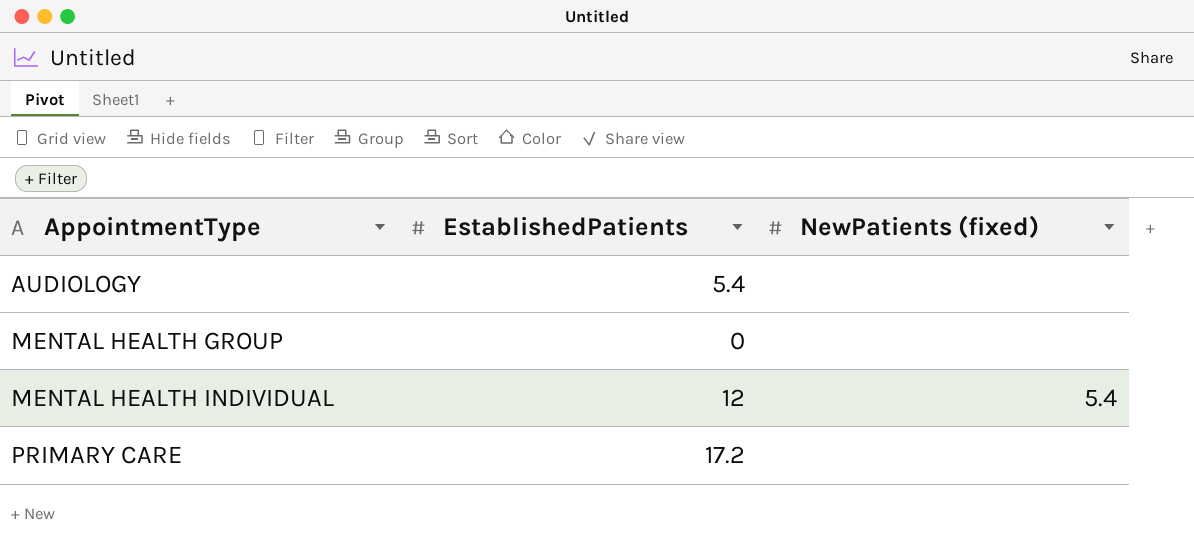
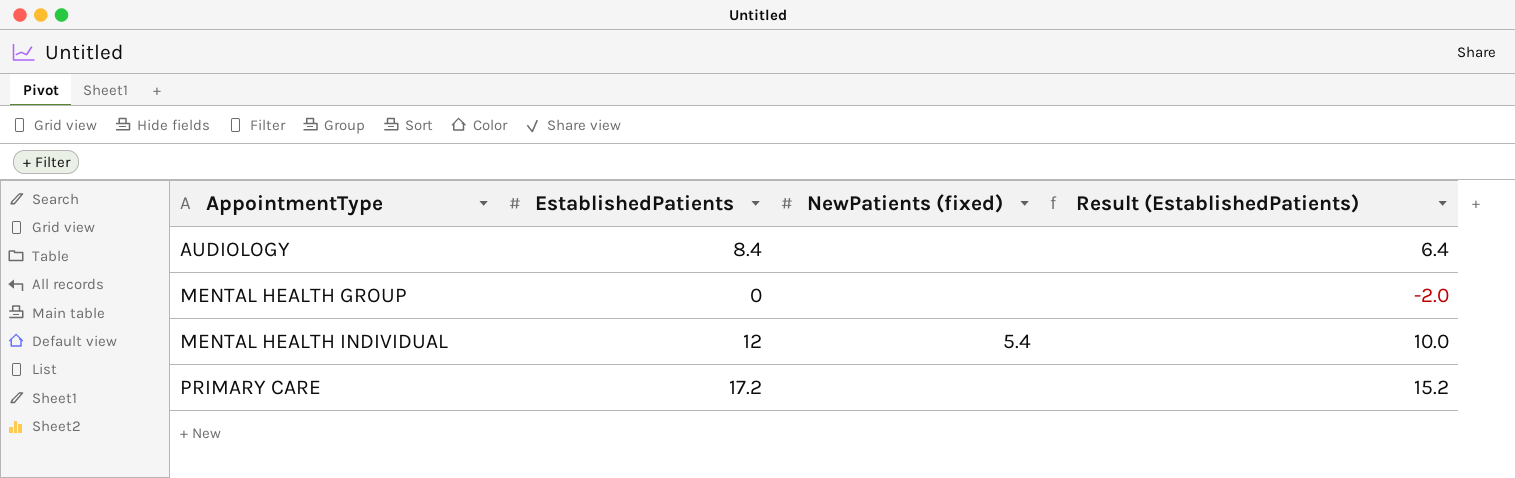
column Result (EstablishedPatients) | formula: none -> [EstablishedPatients] - 2
AUDIOLOGY | EstablishedPatients: 5.4 -> 8.4

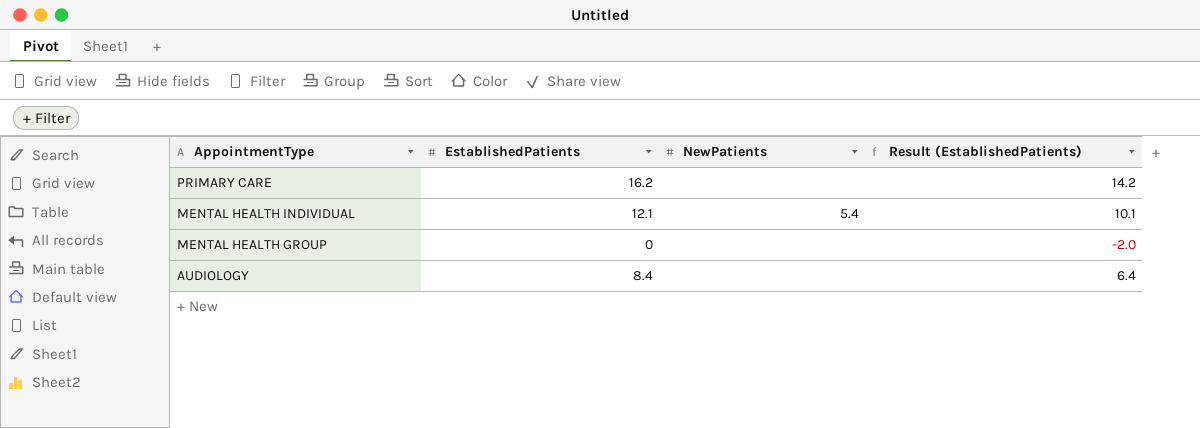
row order: AppointmentType ascending -> AppointmentType descending
column name: NewPatients (fixed) -> NewPatients
PRIMARY CARE | EstablishedPatients: 17.2 -> 16.2
PRIMARY CARE | Result (EstablishedPatients): 15.2 -> 14.2
MENTAL HEALTH INDIVIDUAL | EstablishedPatients: 12 -> 12.1
MENTAL HEALTH INDIVIDUAL | Result (EstablishedPatients): 10.0 -> 10.1

